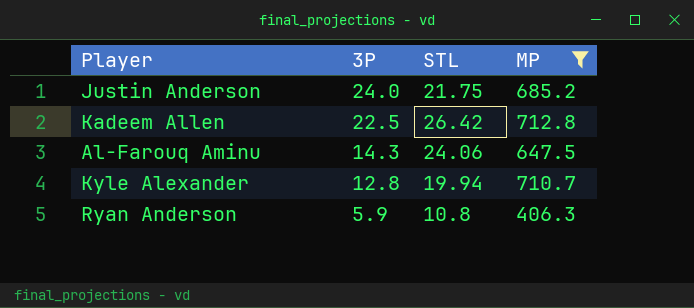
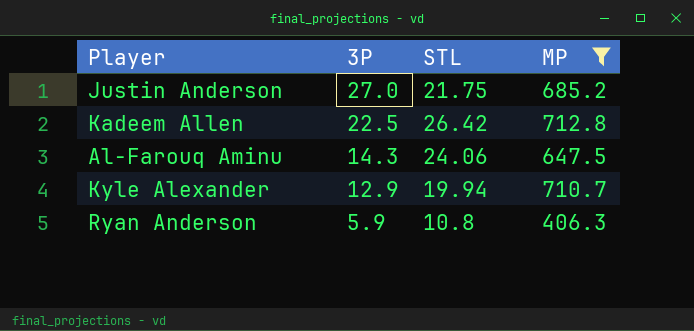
Justin Anderson | 3P: 24.0 -> 27.0
Kyle Alexander | 3P: 12.8 -> 12.9

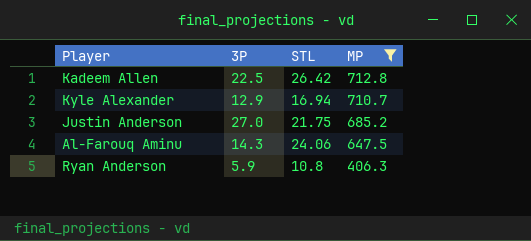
row order: 3P descending -> MP descending
Kyle Alexander | STL: 19.94 -> 16.94

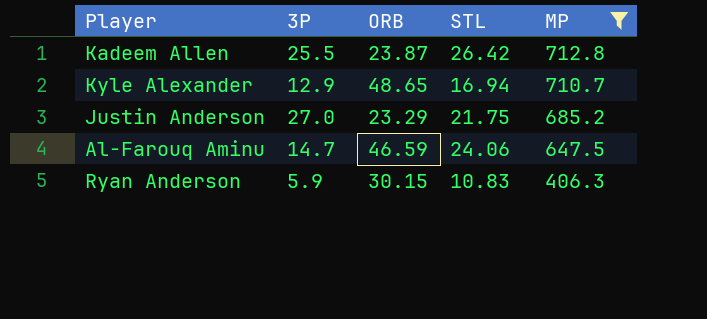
column ORB | position: none -> 3
Kadeem Allen | 3P: 22.5 -> 25.5
Al-Farouq Aminu | 3P: 14.3 -> 14.7
Ryan Anderson | STL: 10.8 -> 10.83

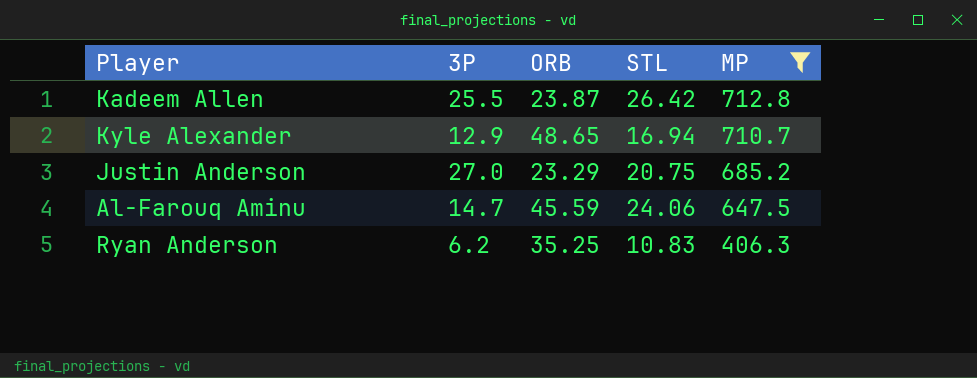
Justin Anderson | STL: 21.75 -> 20.75
Al-Farouq Aminu | ORB: 46.59 -> 45.59
Ryan Anderson | 3P: 5.9 -> 6.2
Ryan Anderson | ORB: 30.15 -> 35.25

